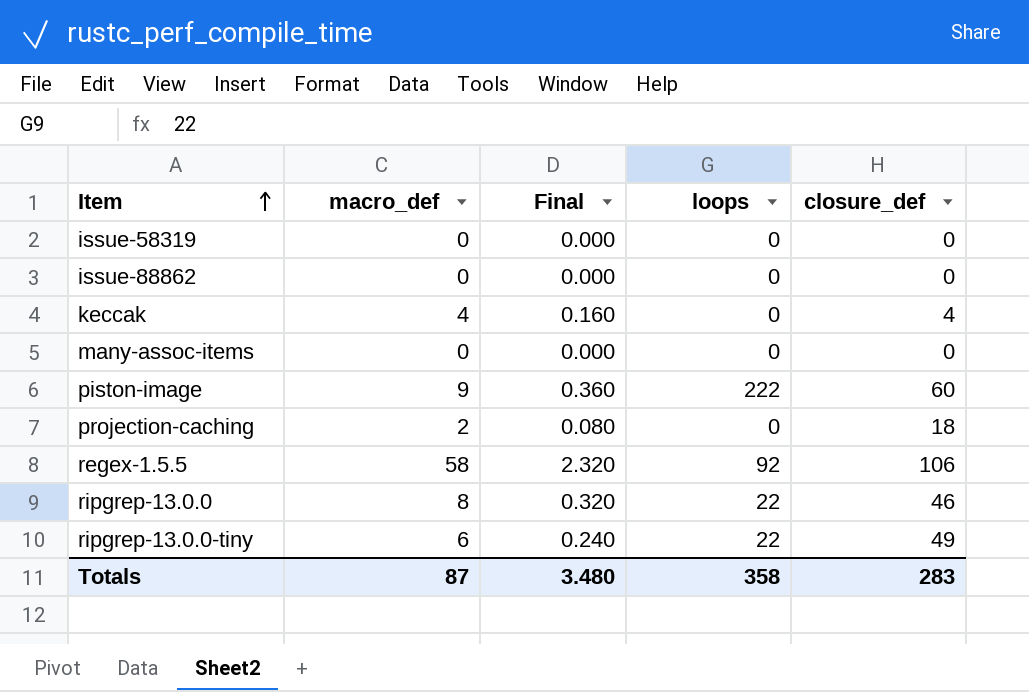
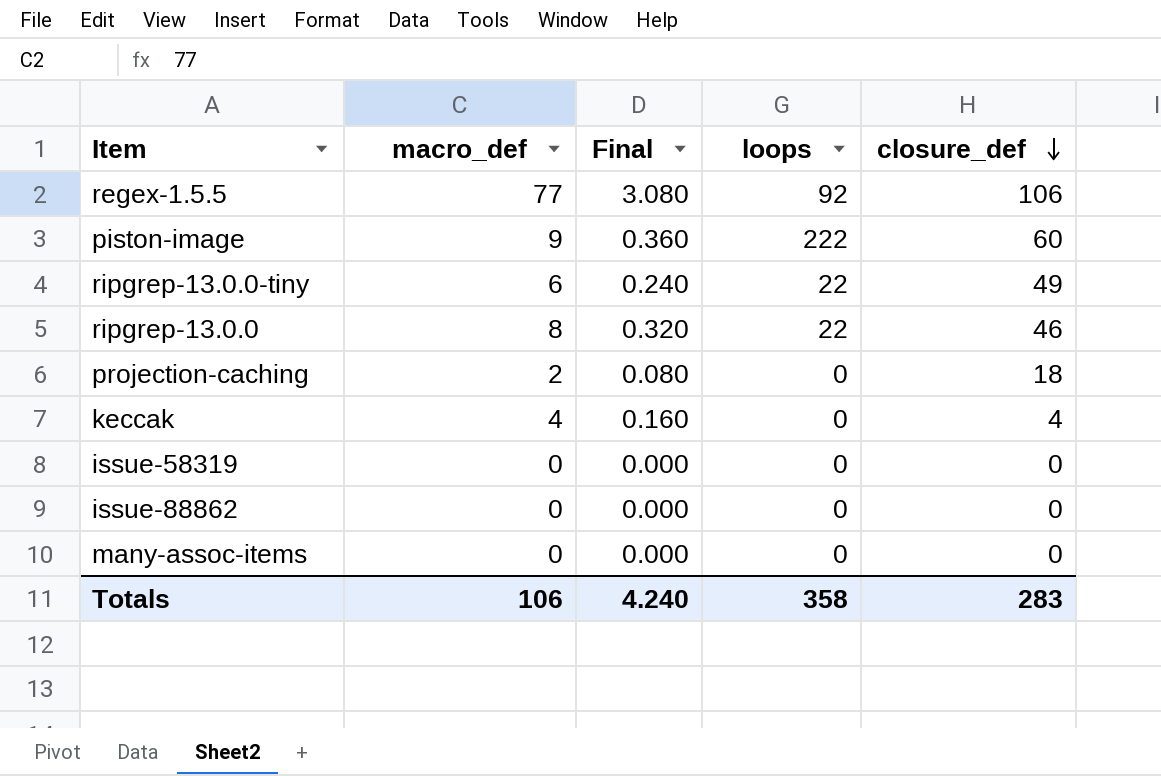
row order: Item ascending -> closure_def descending
regex-1.5.5 | macro_def: 58 -> 77
regex-1.5.5 | Final: 2.320 -> 3.080
Totals | macro_def: 87 -> 106
Totals | Final: 3.480 -> 4.240

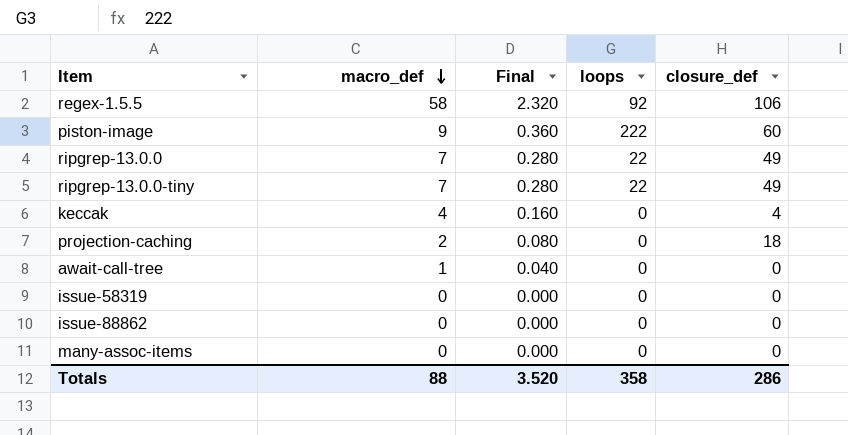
row order: closure_def descending -> macro_def descending
regex-1.5.5 | macro_def: 77 -> 58
regex-1.5.5 | Final: 3.080 -> 2.320
ripgrep-13.0.0 | macro_def: 8 -> 7
ripgrep-13.0.0 | Final: 0.320 -> 0.280
ripgrep-13.0.0 | closure_def: 46 -> 49
ripgrep-13.0.0-tiny | macro_def: 6 -> 7
ripgrep-13.0.0-tiny | Final: 0.240 -> 0.280
row await-call-tree: none -> 1 | 0.040 | 0 | 0
Totals | macro_def: 106 -> 88
Totals | Final: 4.240 -> 3.520
Totals | closure_def: 283 -> 286

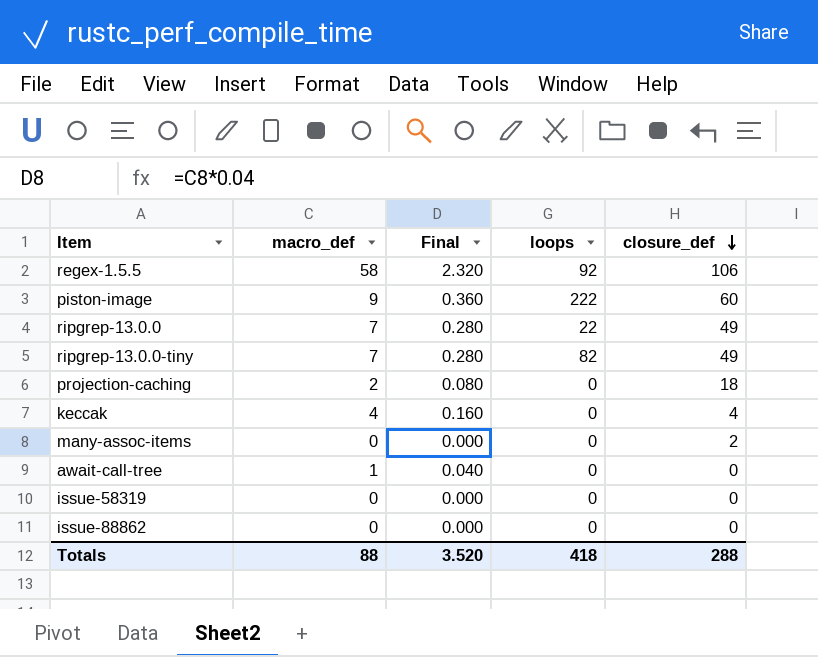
row order: macro_def descending -> closure_def descending
ripgrep-13.0.0-tiny | loops: 22 -> 82
many-assoc-items | closure_def: 0 -> 2
Totals | loops: 358 -> 418
Totals | closure_def: 286 -> 288

